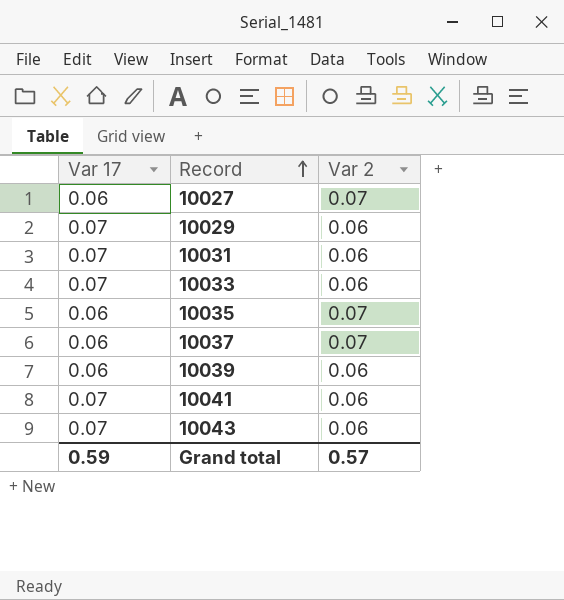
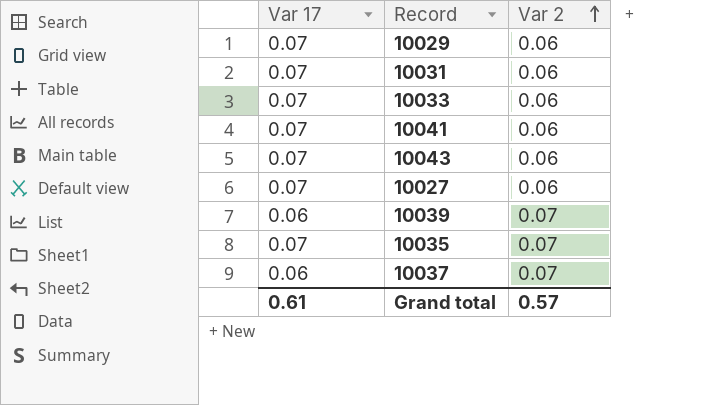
row order: Record ascending -> Var 2 ascending
10027 | Var 17: 0.06 -> 0.07
10027 | Var 2: 0.07 -> 0.06
10039 | Var 2: 0.06 -> 0.07
10035 | Var 17: 0.06 -> 0.07
Grand total | Var 17: 0.59 -> 0.61

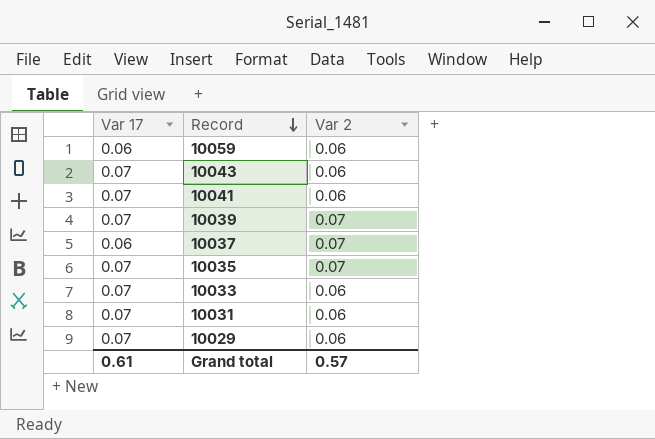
row order: Var 2 ascending -> Record descending
row 10027: 0.07 | 0.06 -> none
row 10059: none -> 0.06 | 0.06
10039 | Var 17: 0.06 -> 0.07

